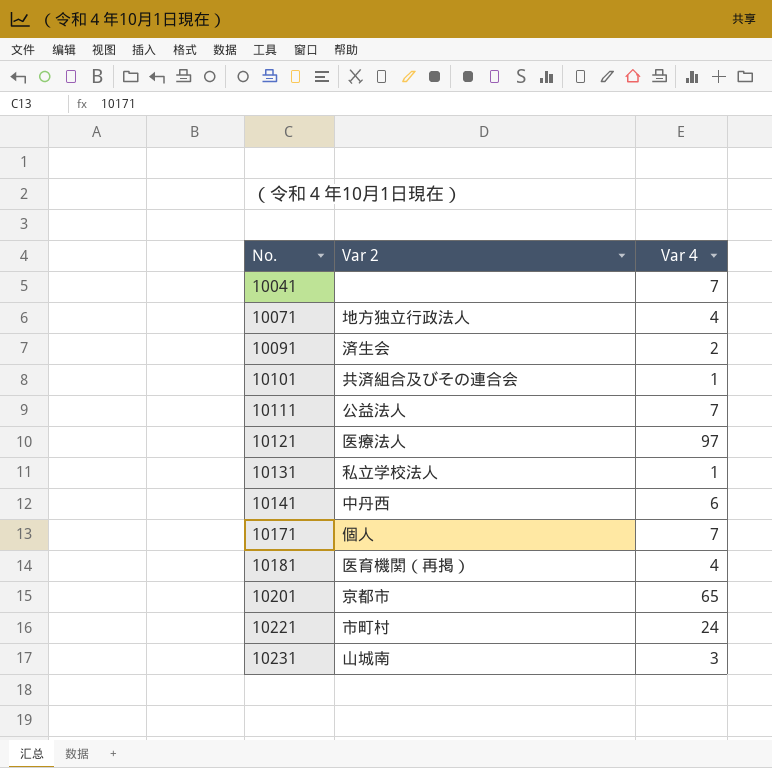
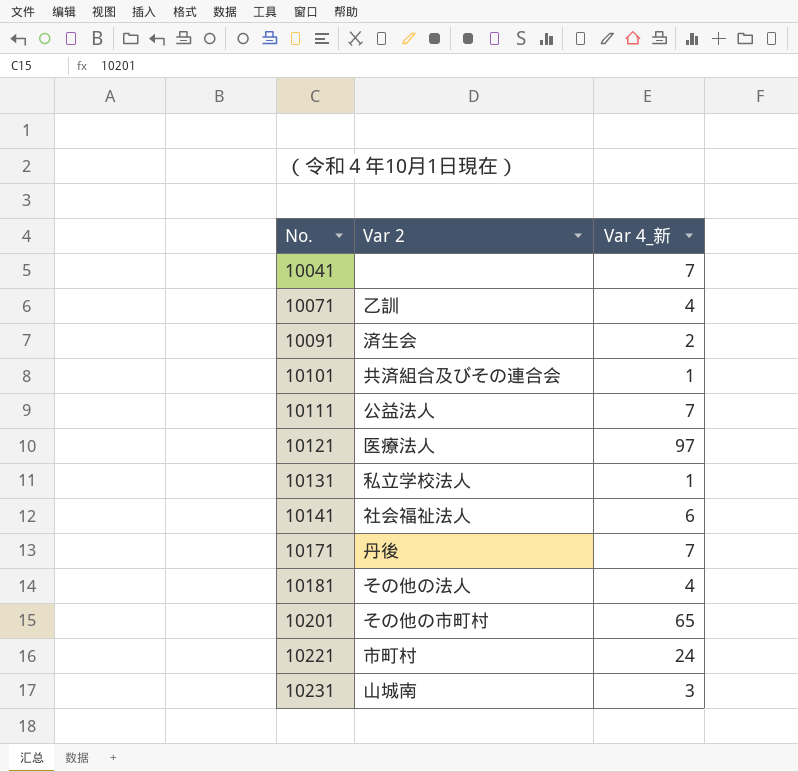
column name: Var 4 -> Var 4_新
10071 | Var 2: 地方独立行政法人 -> 乙訓
10141 | Var 2: 中丹西 -> 社会福祉法人
10171 | Var 2: 個人 -> 丹後
10181 | Var 2: 医育機関（再掲） -> その他の法人
10201 | Var 2: 京都市 -> その他の市町村

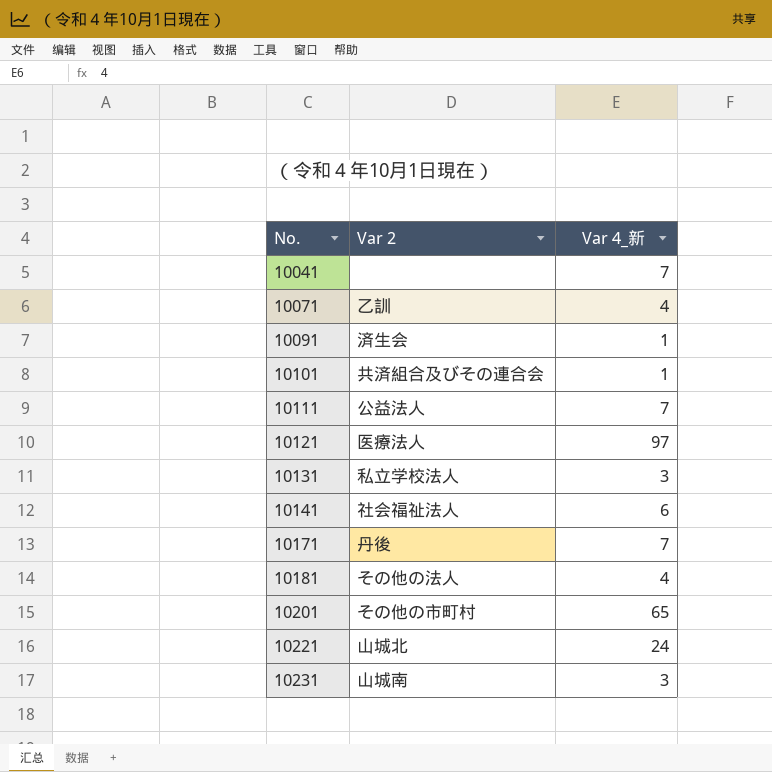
10091 | Var 4_新: 2 -> 1
10131 | Var 4_新: 1 -> 3
10221 | Var 2: 市町村 -> 山城北

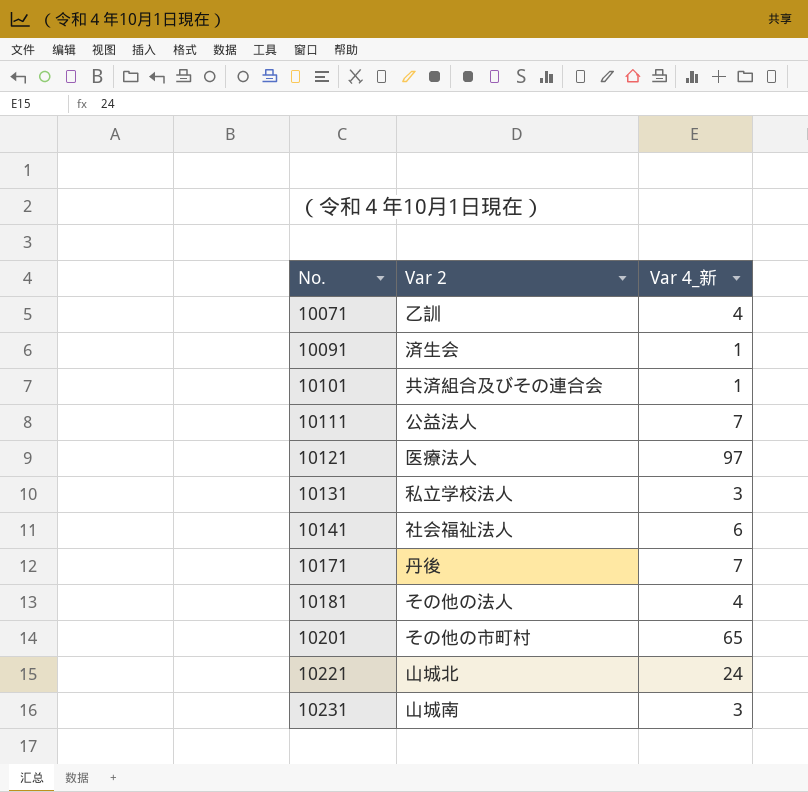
row 10041: none | 7 -> none

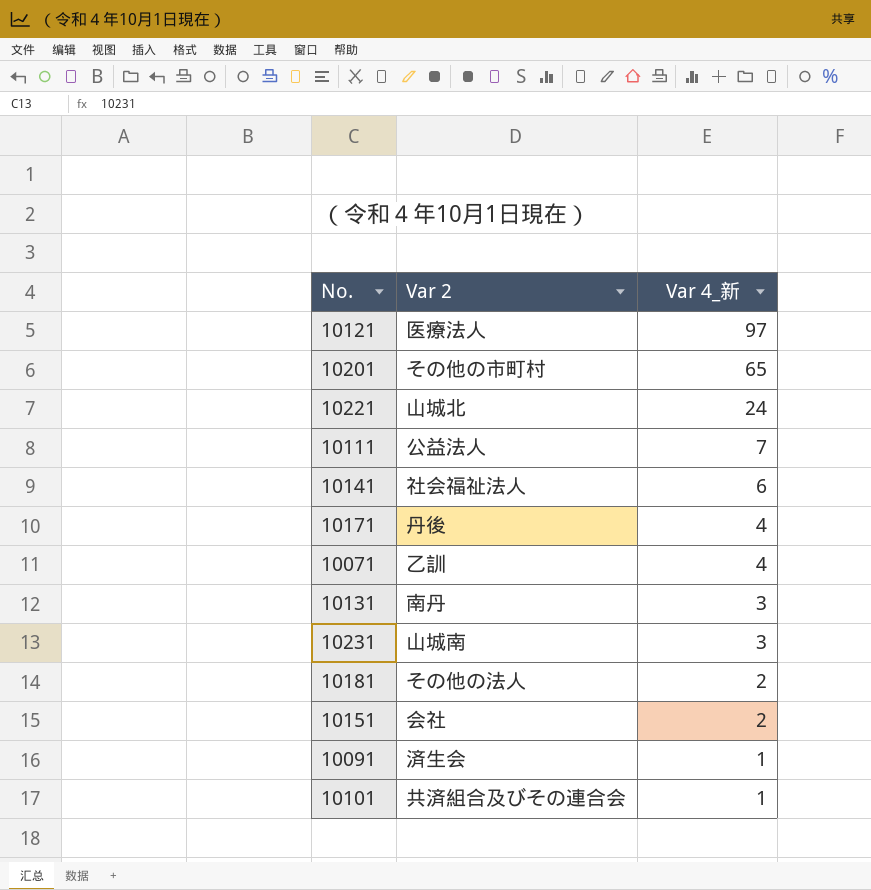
row order: No. ascending -> Var 4_新 descending
10171 | Var 4_新: 7 -> 4
10131 | Var 2: 私立学校法人 -> 南丹
10181 | Var 4_新: 4 -> 2
row 10151: none -> 会社 | 2

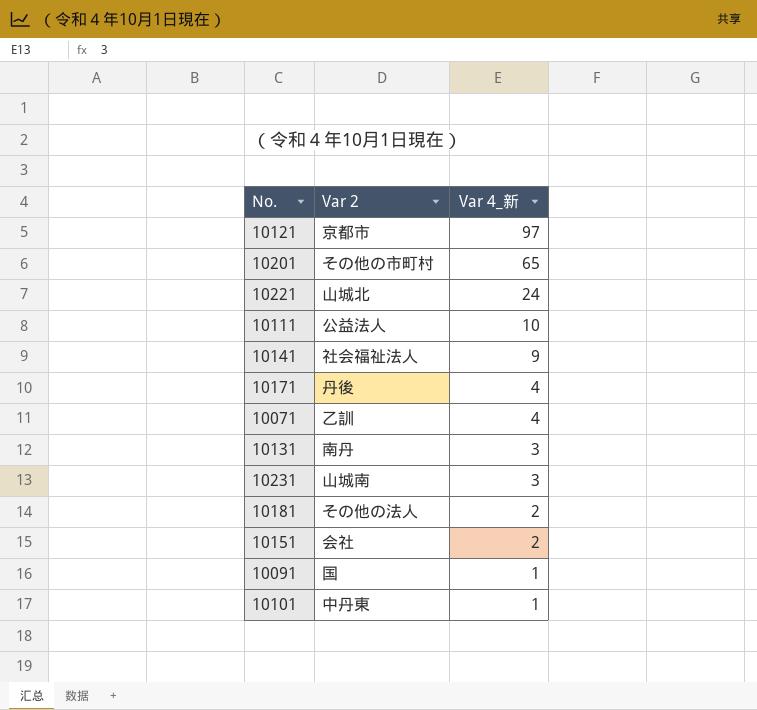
10121 | Var 2: 医療法人 -> 京都市
10111 | Var 4_新: 7 -> 10
10141 | Var 4_新: 6 -> 9
10091 | Var 2: 済生会 -> 国
10101 | Var 2: 共済組合及びその連合会 -> 中丹東

